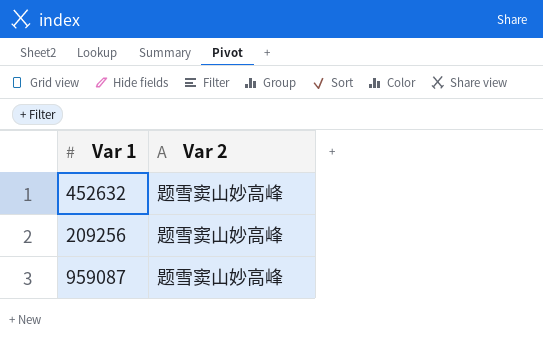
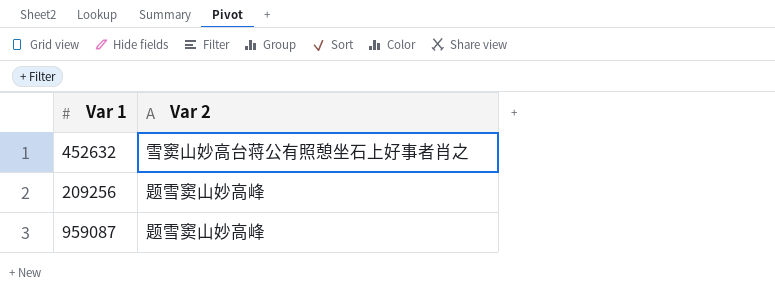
452632 | Var 2: 题雪窦山妙高峰 -> 雪窦山妙高台蒋公有照憩坐石上好事者肖之

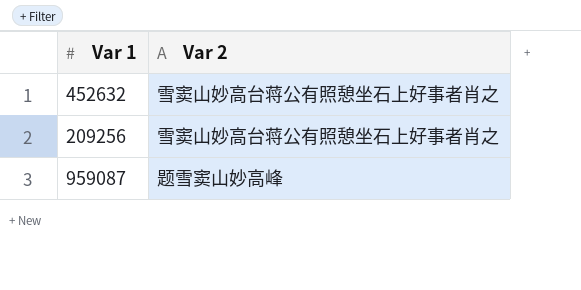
209256 | Var 2: 题雪窦山妙高峰 -> 雪窦山妙高台蒋公有照憩坐石上好事者肖之

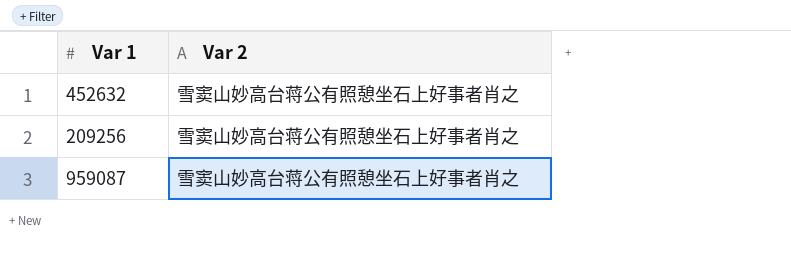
959087 | Var 2: 题雪窦山妙高峰 -> 雪窦山妙高台蒋公有照憩坐石上好事者肖之

